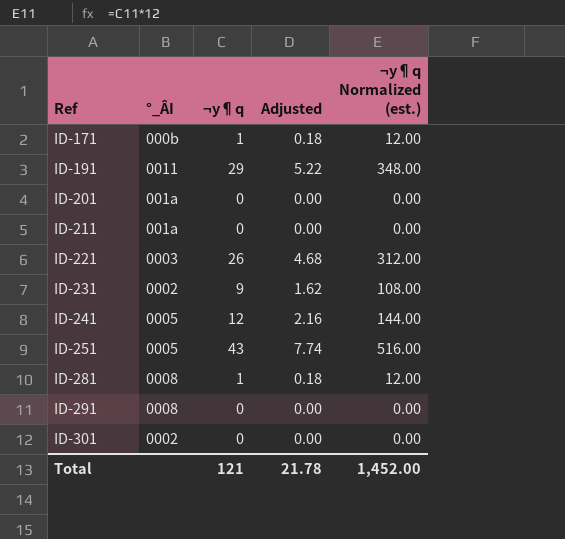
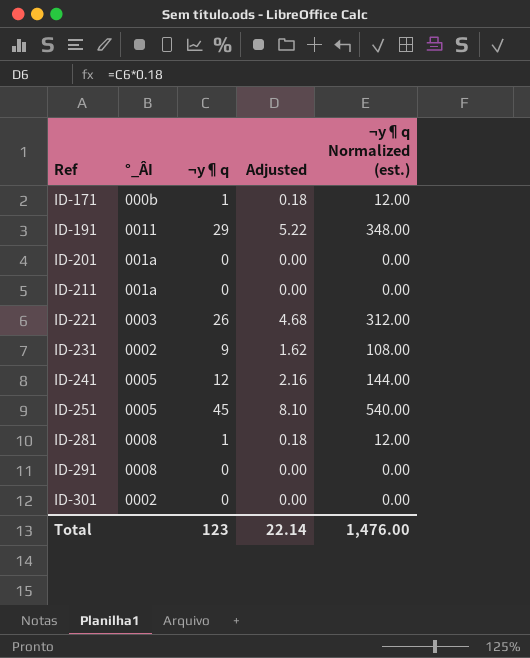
ID-251 | ¬y¶q: 43 -> 45
ID-251 | Adjusted: 7.74 -> 8.10
ID-251 | ¬y¶q Normalized (est.): 516.00 -> 540.00
Total | ¬y¶q: 121 -> 123
Total | Adjusted: 21.78 -> 22.14
Total | ¬y¶q Normalized (est.): 1,452.00 -> 1,476.00

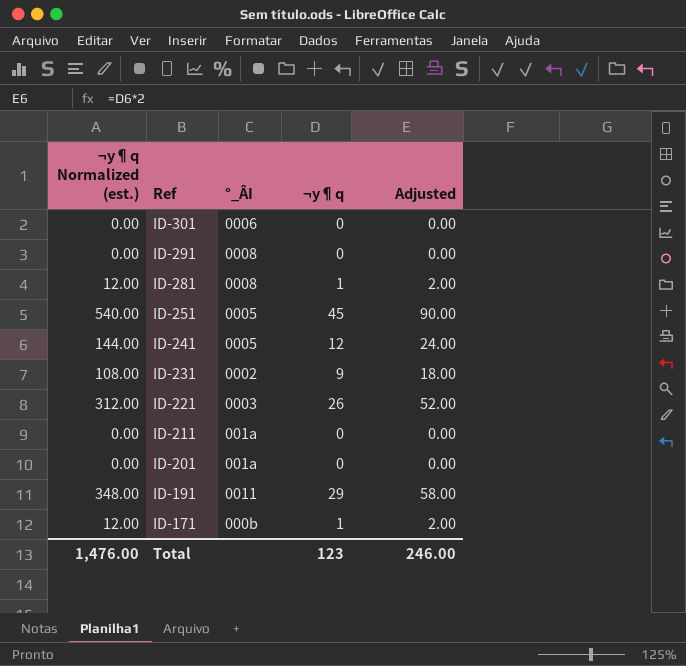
row order: Ref ascending -> Ref descending
column ¬y¶q Normalized (est.) | position: 5 -> 1
column Adjusted | formula: [¬y¶q] * 0.18 -> [¬y¶q] * 2
ID-301 | °_ÂI: 0002 -> 0006
Total | Adjusted: 22.14 -> 246.00

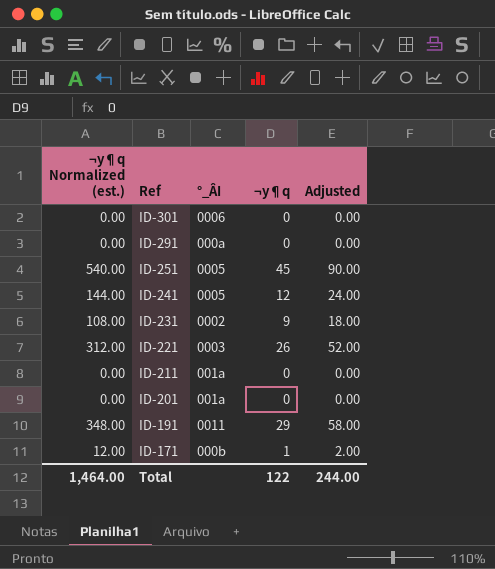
row ID-281: 12.00 | 0008 | 1 | 2.00 -> none
ID-291 | °_ÂI: 0008 -> 000a
Total | ¬y¶q Normalized (est.): 1,476.00 -> 1,464.00
Total | ¬y¶q: 123 -> 122
Total | Adjusted: 246.00 -> 244.00

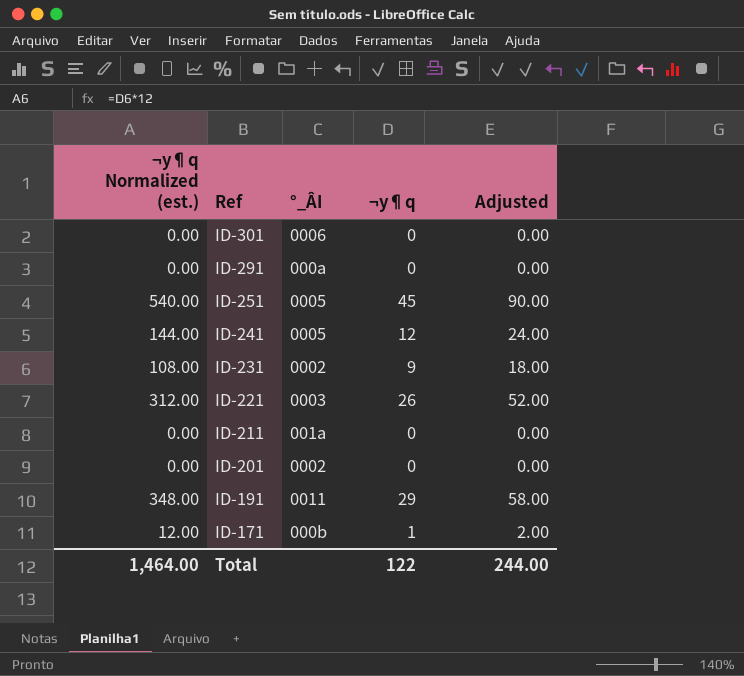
ID-201 | °_ÂI: 001a -> 0002

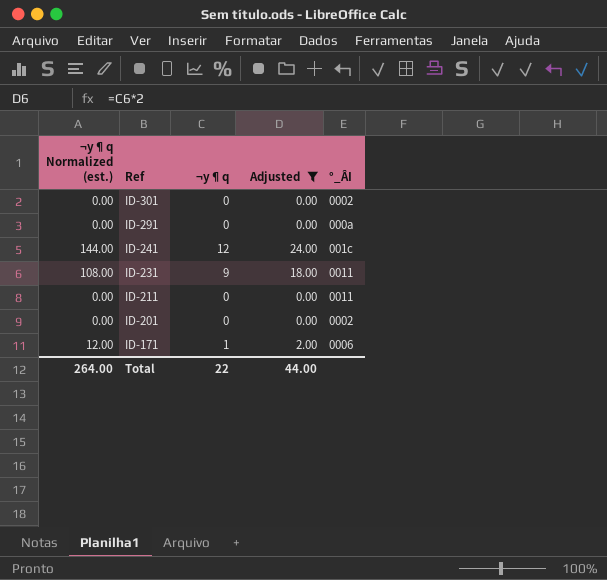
filter: none -> Adjusted <= 24.00
column °_ÂI | position: 3 -> 5
ID-301 | °_ÂI: 0006 -> 0002
ID-241 | °_ÂI: 0005 -> 001c
ID-231 | °_ÂI: 0002 -> 0011
ID-211 | °_ÂI: 001a -> 0011
ID-171 | °_ÂI: 000b -> 0006
Total | ¬y¶q Normalized (est.): 1,464.00 -> 264.00
Total | ¬y¶q: 122 -> 22
Total | Adjusted: 244.00 -> 44.00

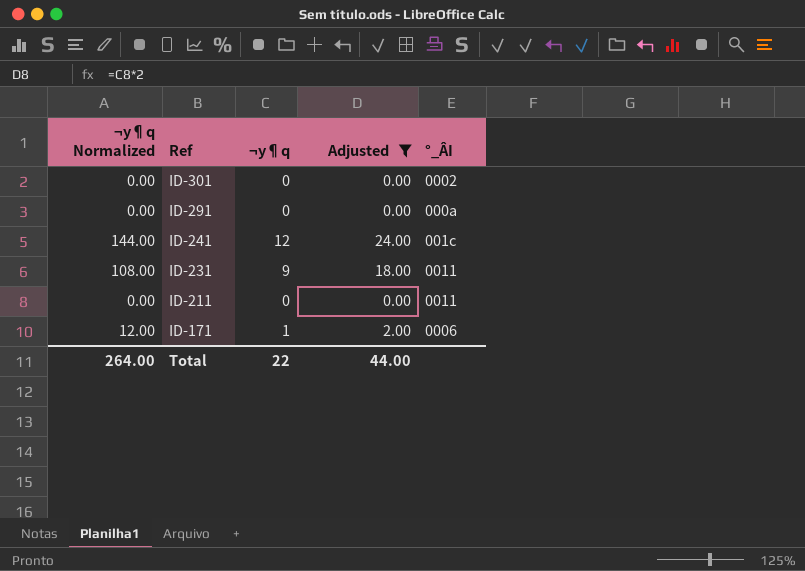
column name: ¬y¶q Normalized (est.) -> ¬y¶q Normalized
row ID-201: 0.00 | 0 | 0.00 | 0002 -> none

